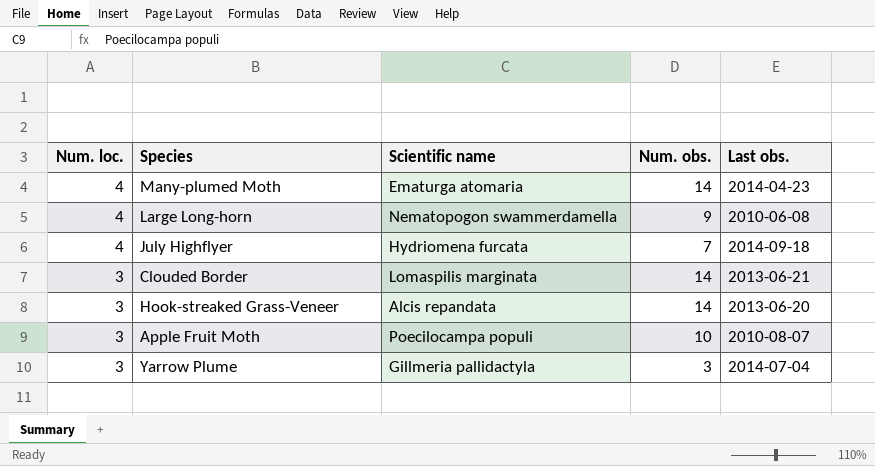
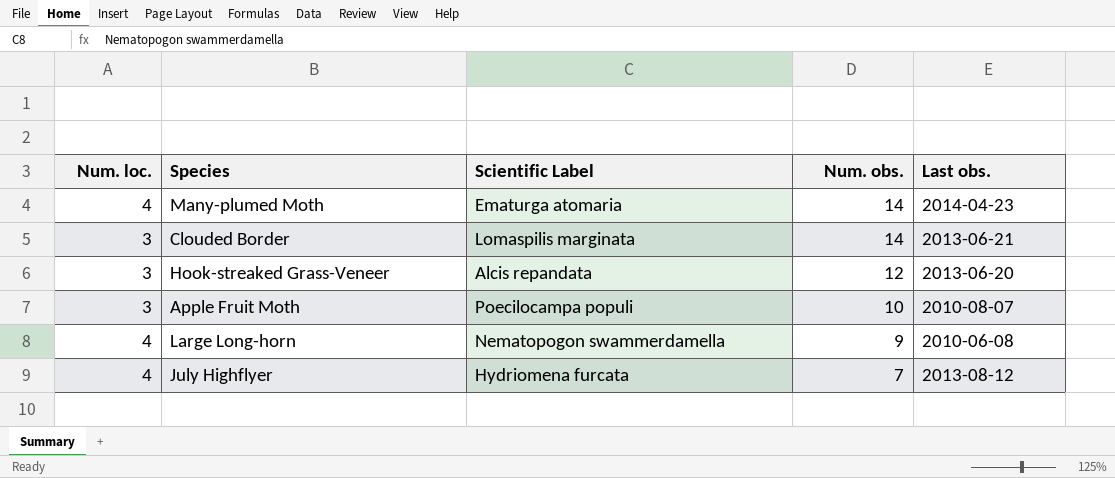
row order: Num. loc. descending -> Num. obs. descending
column name: Scientific name -> Scientific Label
row Yarrow Plume: 3 | Gillmeria pallidactyla | 3 | 2014-07-04 -> none
Hook-streaked Grass-Veneer | Num. obs.: 14 -> 12
July Highflyer | Last obs.: 2014-09-18 -> 2013-08-12

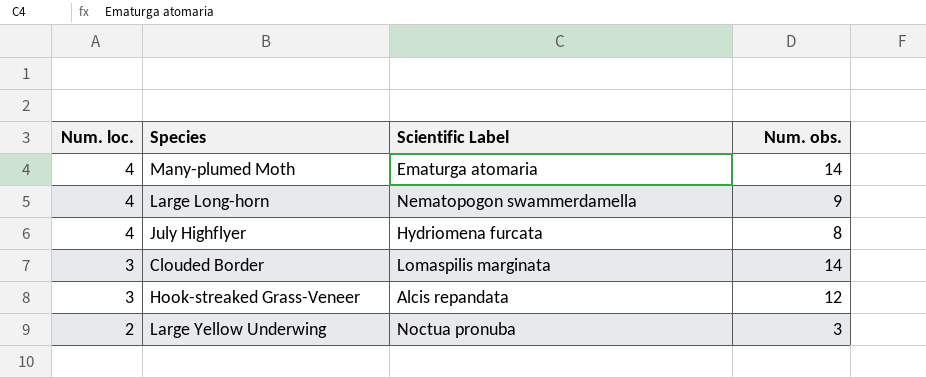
row order: Num. obs. descending -> Num. loc. descending
column Last obs. | position: 5 -> none
row Apple Fruit Moth: 3 | Poecilocampa populi | 10 | 2010-08-07 -> none
July Highflyer | Num. obs.: 7 -> 8
row Large Yellow Underwing: none -> 2 | Noctua pronuba | 3

